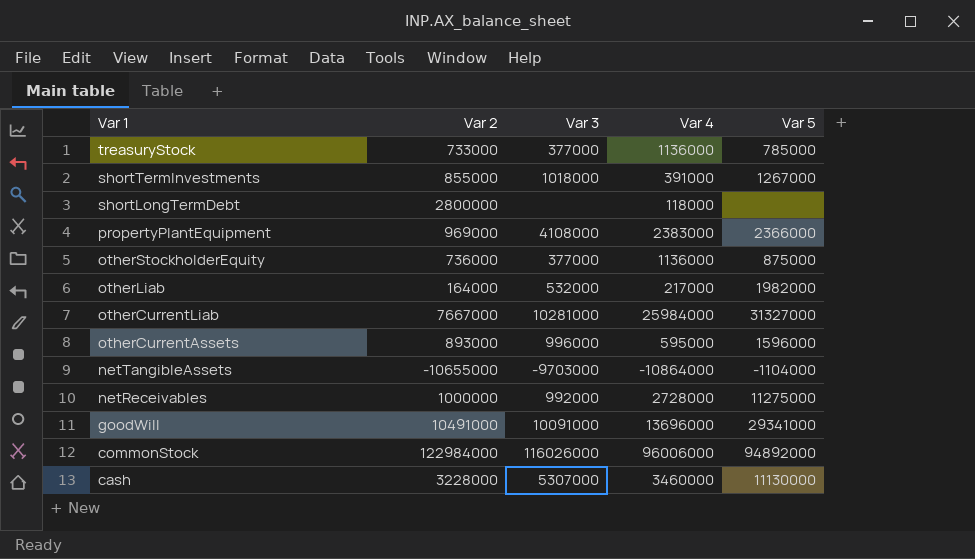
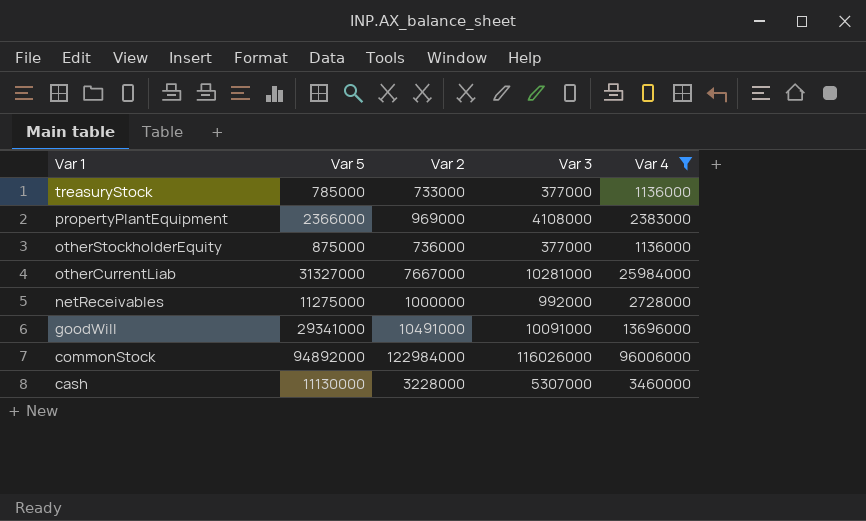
filter: none -> Var 4 >= 1136000
column Var 5 | position: 5 -> 2

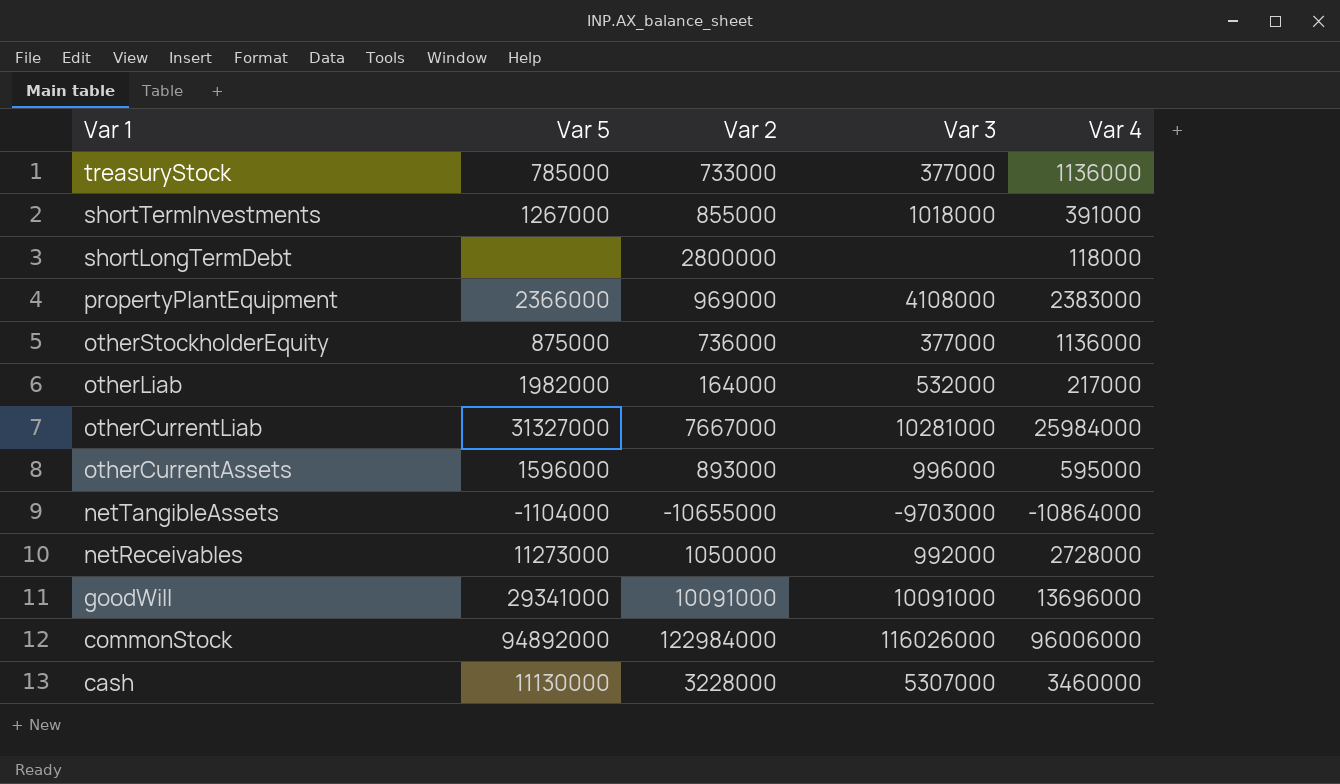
filter: Var 4 >= 1136000 -> none
netReceivables | Var 5: 11275000 -> 11273000
netReceivables | Var 2: 1000000 -> 1050000
goodWill | Var 2: 10491000 -> 10091000

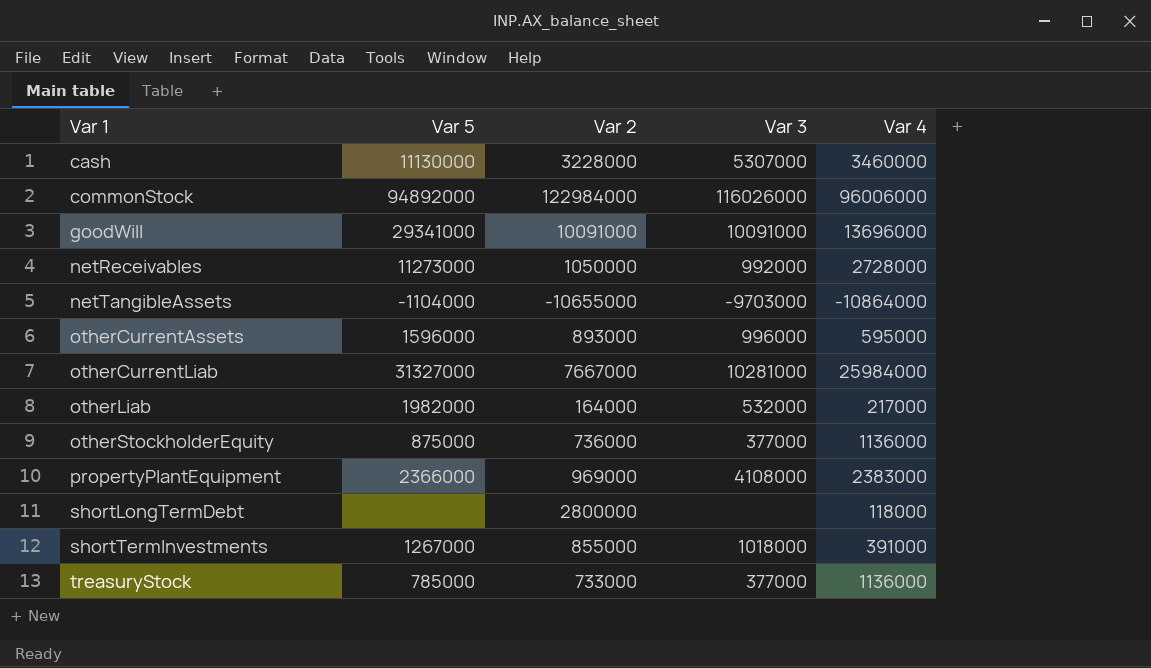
row order: Var 1 descending -> Var 1 ascending

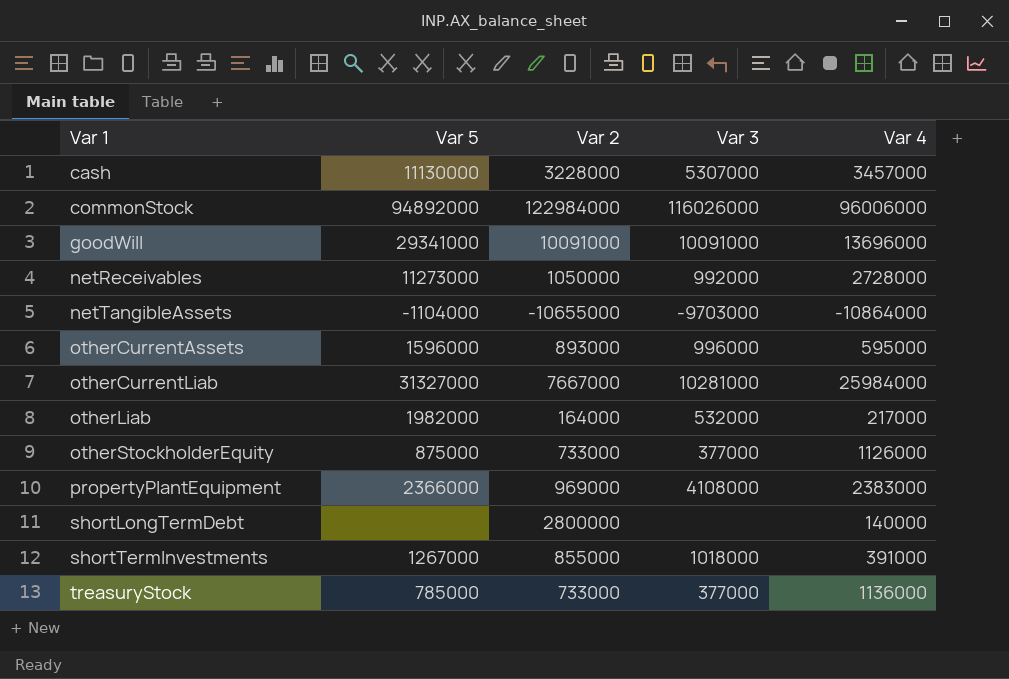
cash | Var 4: 3460000 -> 3457000
otherStockholderEquity | Var 2: 736000 -> 733000
otherStockholderEquity | Var 4: 1136000 -> 1126000
shortLongTermDebt | Var 4: 118000 -> 140000

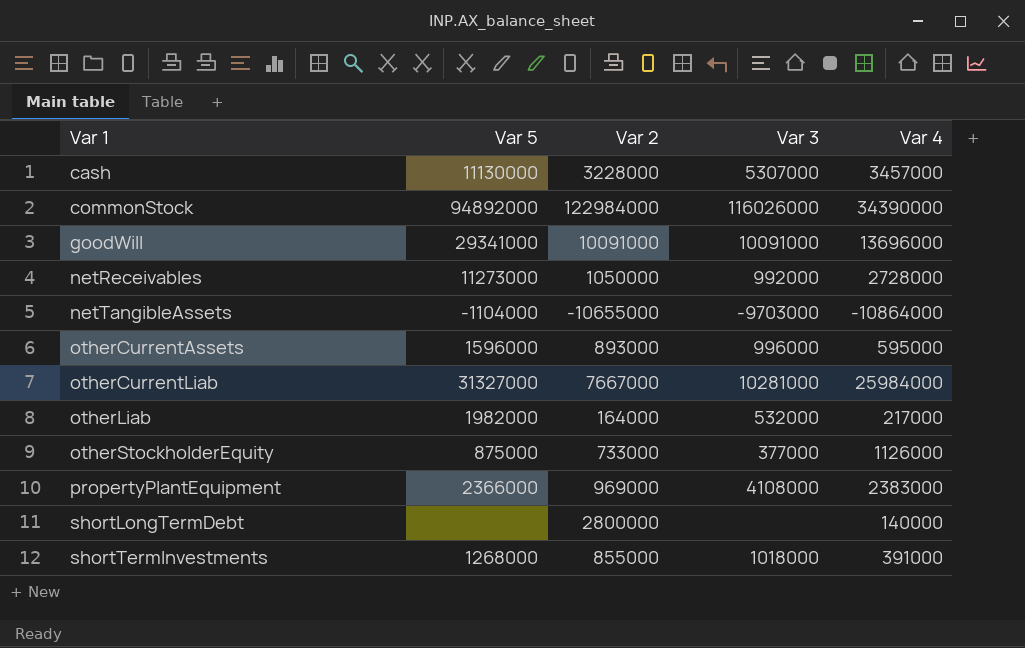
row treasuryStock: 785000 | 733000 | 377000 | 1136000 -> none
commonStock | Var 4: 96006000 -> 34390000
shortTermInvestments | Var 5: 1267000 -> 1268000

